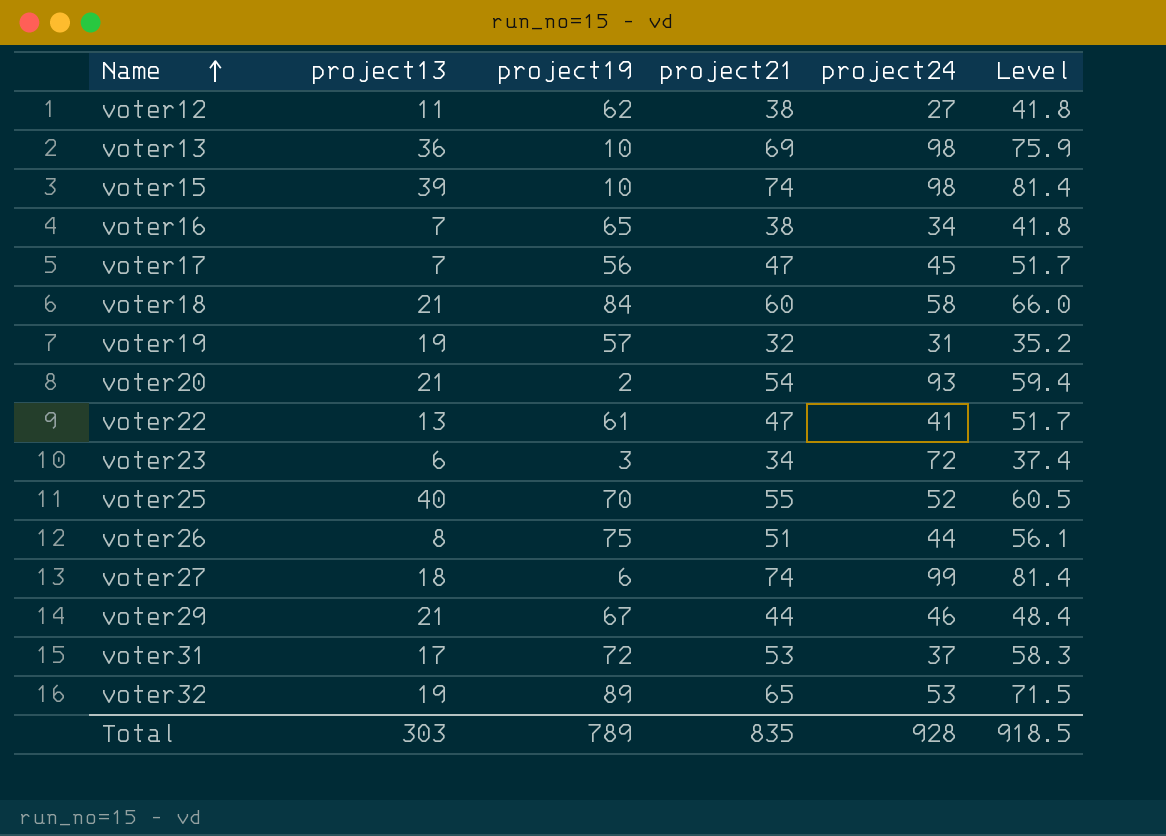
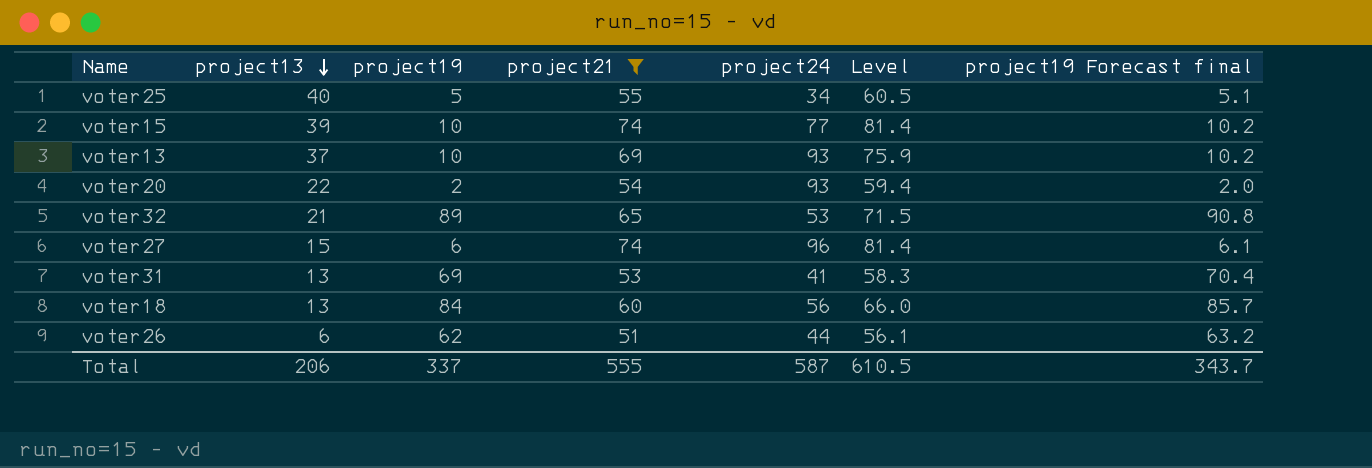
filter: none -> project21 >= 51
row order: Name ascending -> project13 descending
column project19 Forecast final | formula: none -> [project19] * 1.02
voter25 | project19: 70 -> 5
voter25 | project24: 52 -> 34
voter15 | project24: 98 -> 77
voter13 | project13: 36 -> 37
voter13 | project24: 98 -> 93
voter20 | project13: 21 -> 22
voter32 | project13: 19 -> 21
voter27 | project13: 18 -> 15
voter27 | project24: 99 -> 96
voter31 | project13: 17 -> 13
voter31 | project19: 72 -> 69
voter31 | project24: 37 -> 41
voter18 | project13: 21 -> 13
voter18 | project24: 58 -> 56
voter26 | project13: 8 -> 6
voter26 | project19: 75 -> 62
Total | project13: 303 -> 206
Total | project19: 789 -> 337
Total | project21: 835 -> 555
Total | project24: 928 -> 587
Total | Level: 918.5 -> 610.5

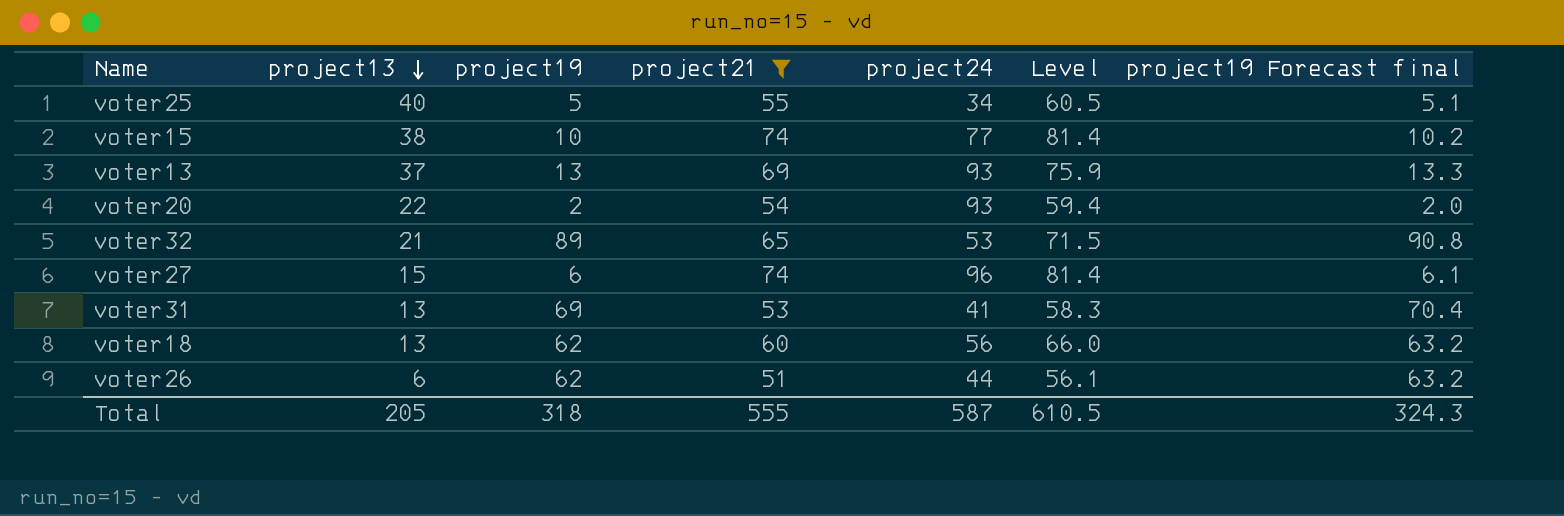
voter15 | project13: 39 -> 38
voter13 | project19: 10 -> 13
voter13 | project19 Forecast final: 10.2 -> 13.3
voter18 | project19: 84 -> 62
voter18 | project19 Forecast final: 85.7 -> 63.2
Total | project13: 206 -> 205
Total | project19: 337 -> 318
Total | project19 Forecast final: 343.7 -> 324.3

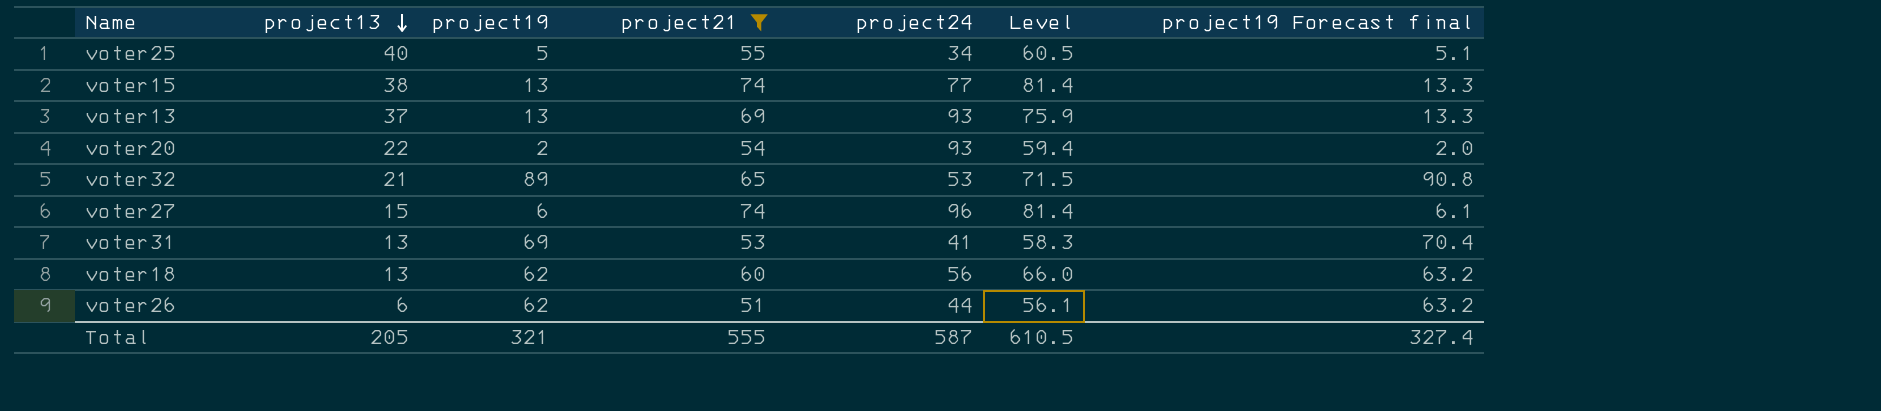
voter15 | project19: 10 -> 13
voter15 | project19 Forecast final: 10.2 -> 13.3
Total | project19: 318 -> 321
Total | project19 Forecast final: 324.3 -> 327.4

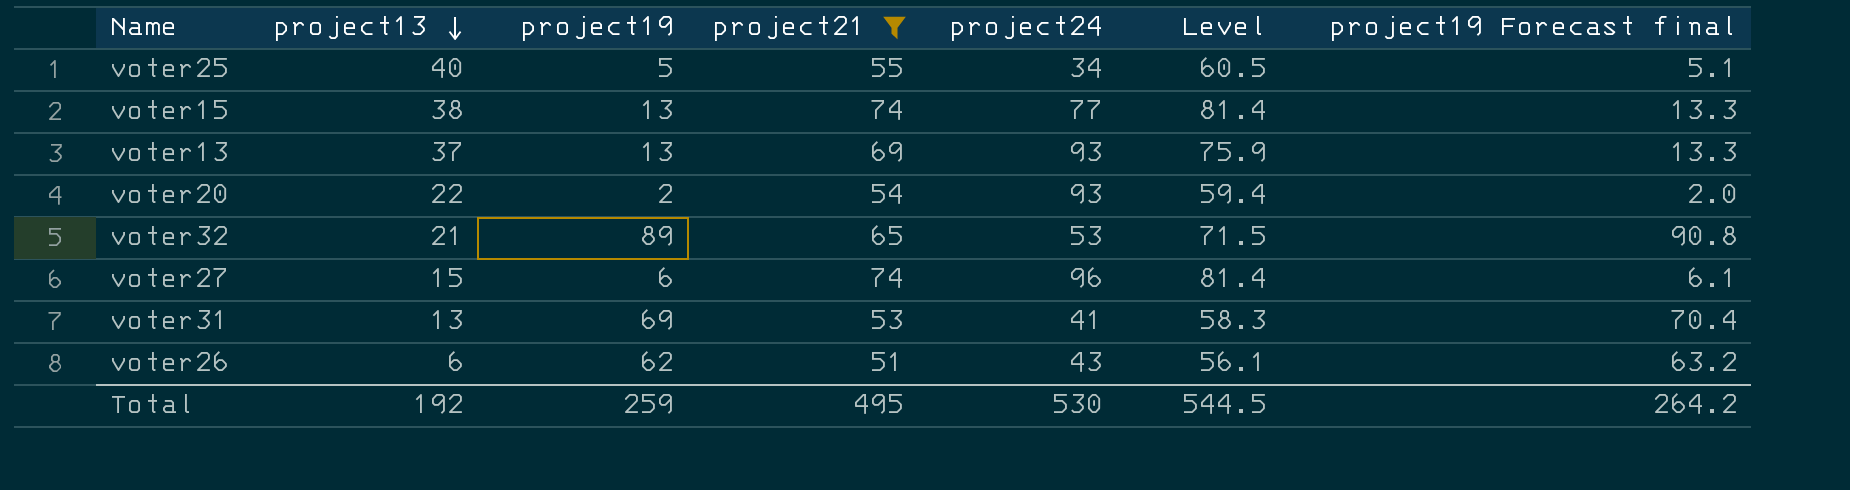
row voter18: 13 | 62 | 60 | 56 | 66.0 | 63.2 -> none
voter26 | project24: 44 -> 43
Total | project13: 205 -> 192
Total | project19: 321 -> 259
Total | project21: 555 -> 495
Total | project24: 587 -> 530
Total | Level: 610.5 -> 544.5
Total | project19 Forecast final: 327.4 -> 264.2

